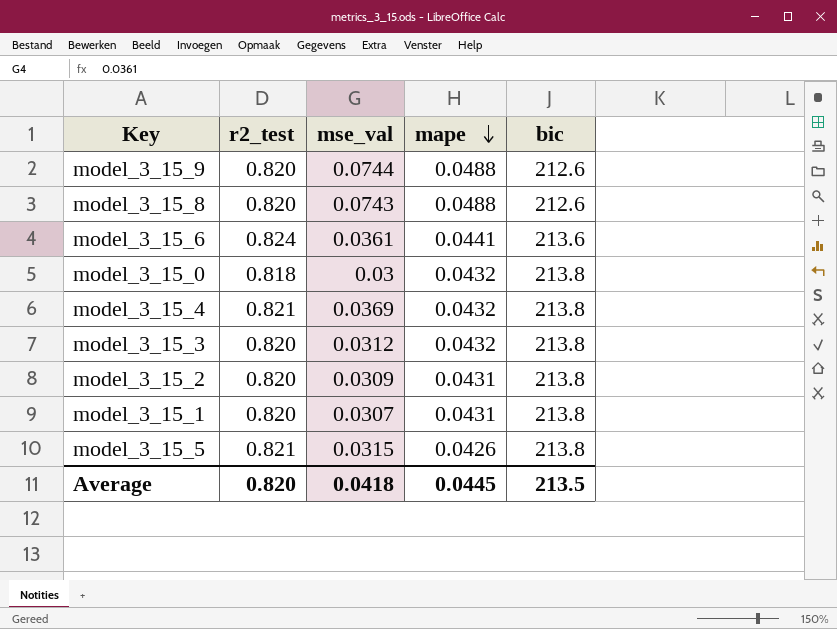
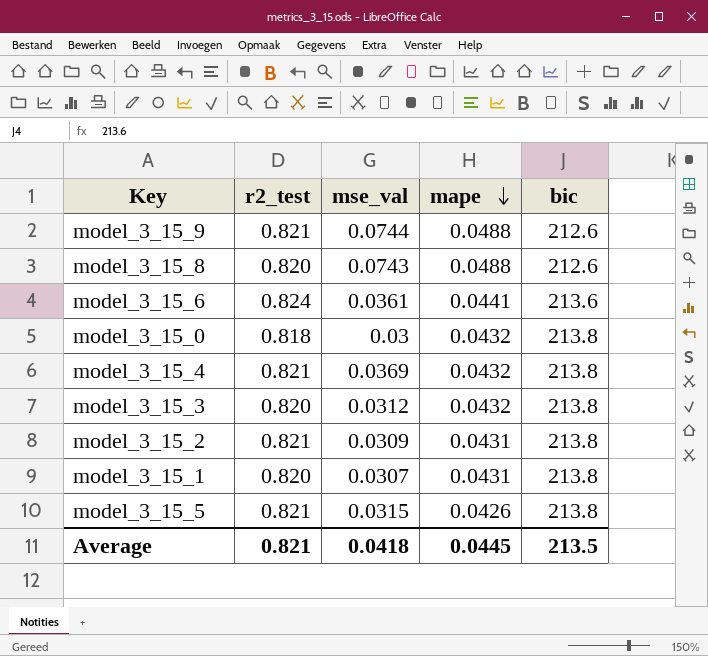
model_3_15_9 | r2_test: 0.820 -> 0.821
model_3_15_2 | r2_test: 0.820 -> 0.821
Average | r2_test: 0.820 -> 0.821

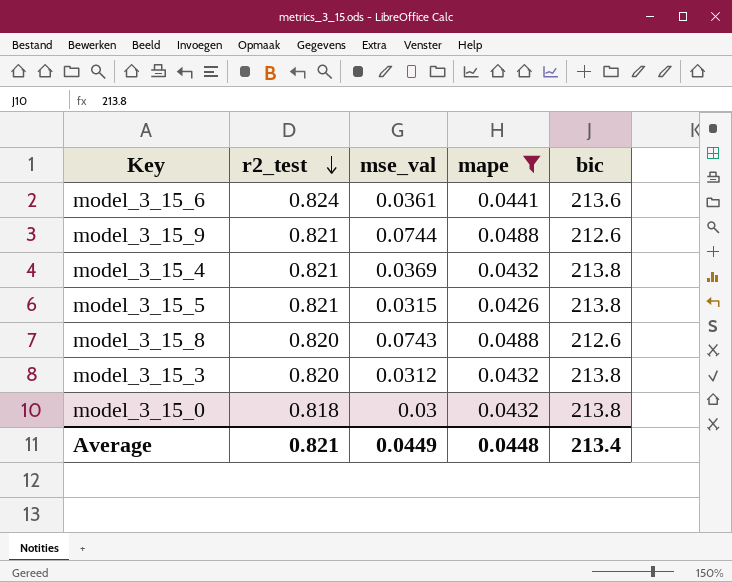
filter: none -> mape != 0.0431
row order: mape descending -> r2_test descending
Average | mse_val: 0.0418 -> 0.0449
Average | mape: 0.0445 -> 0.0448
Average | bic: 213.5 -> 213.4

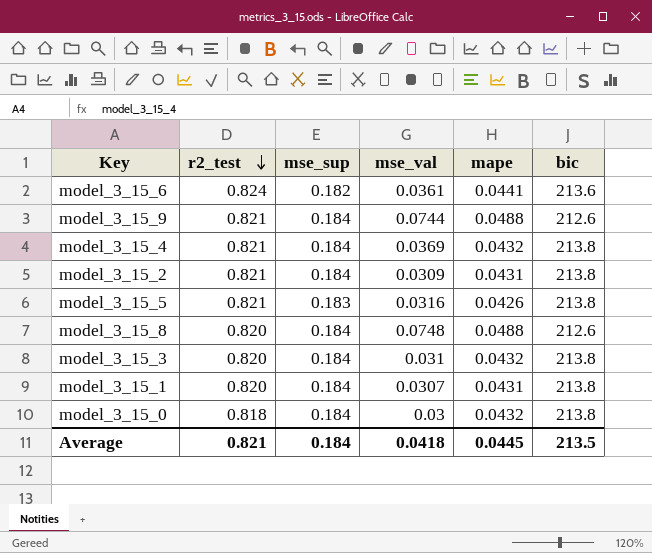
filter: mape != 0.0431 -> none
column mse_sup | position: none -> 3
model_3_15_5 | mse_val: 0.0315 -> 0.0316
model_3_15_8 | mse_val: 0.0743 -> 0.0748
model_3_15_3 | mse_val: 0.0312 -> 0.031
Average | mse_val: 0.0449 -> 0.0418
Average | mape: 0.0448 -> 0.0445
Average | bic: 213.4 -> 213.5

